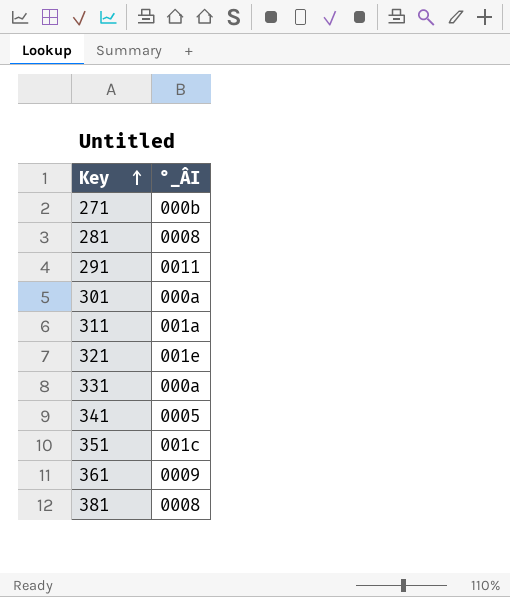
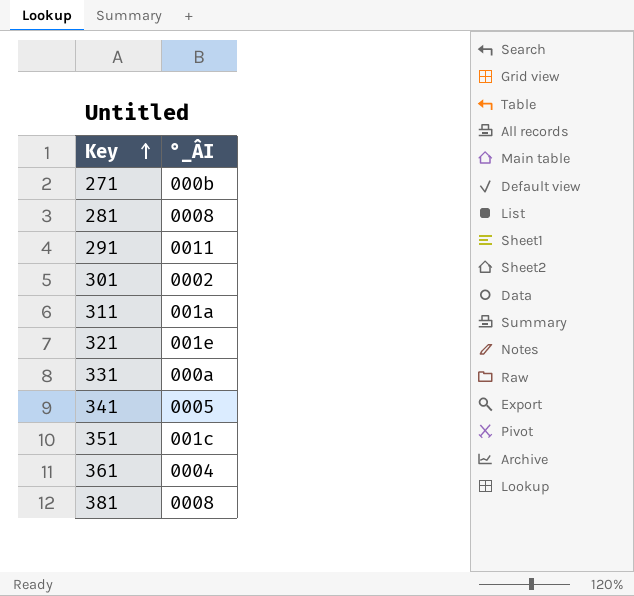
301 | °_ÂI: 000a -> 0002
361 | °_ÂI: 0009 -> 0004

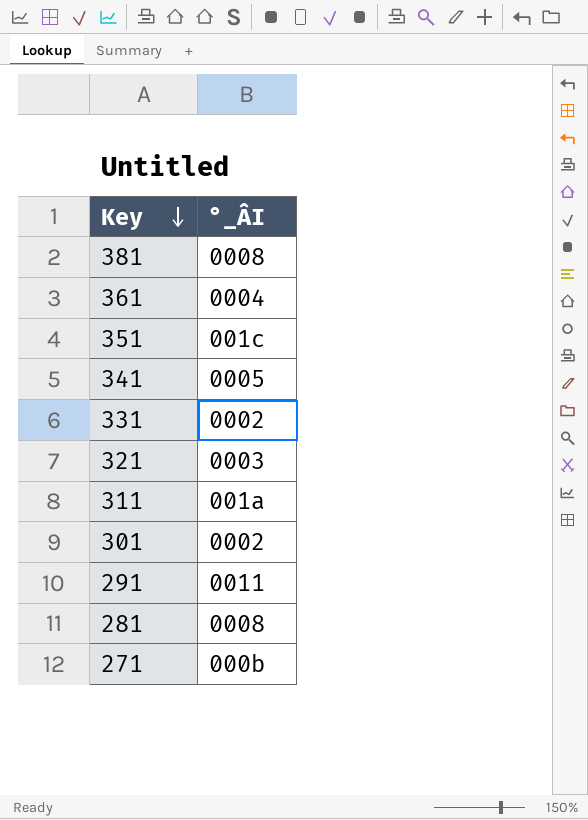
row order: Key ascending -> Key descending
331 | °_ÂI: 000a -> 0002
321 | °_ÂI: 001e -> 0003

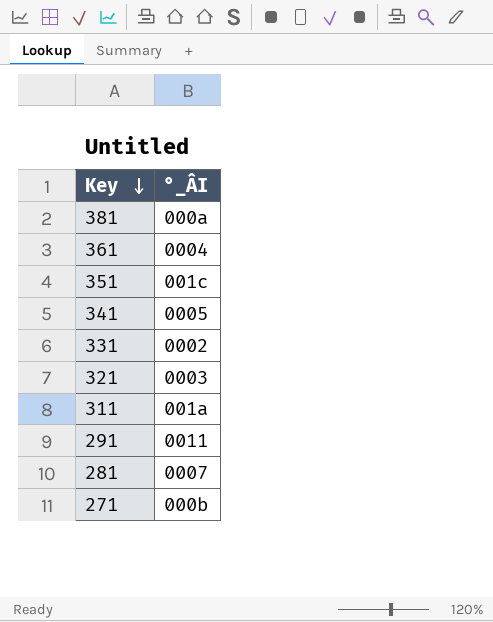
row 301: 0002 -> none
381 | °_ÂI: 0008 -> 000a
281 | °_ÂI: 0008 -> 0007

